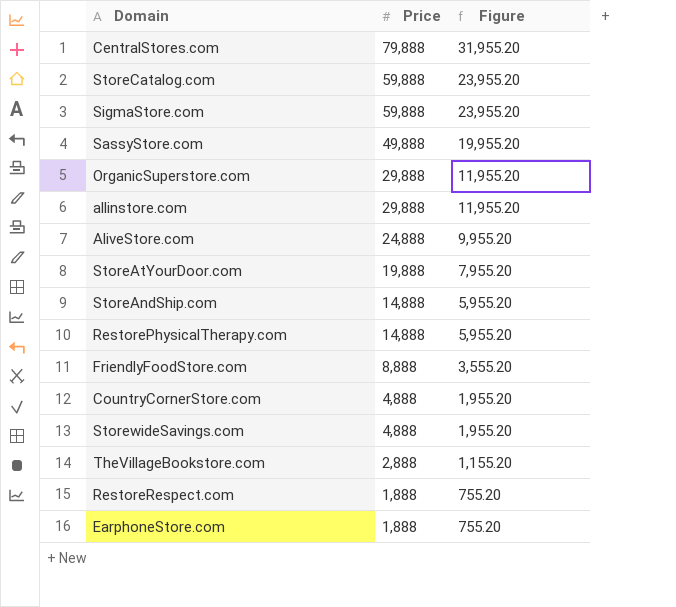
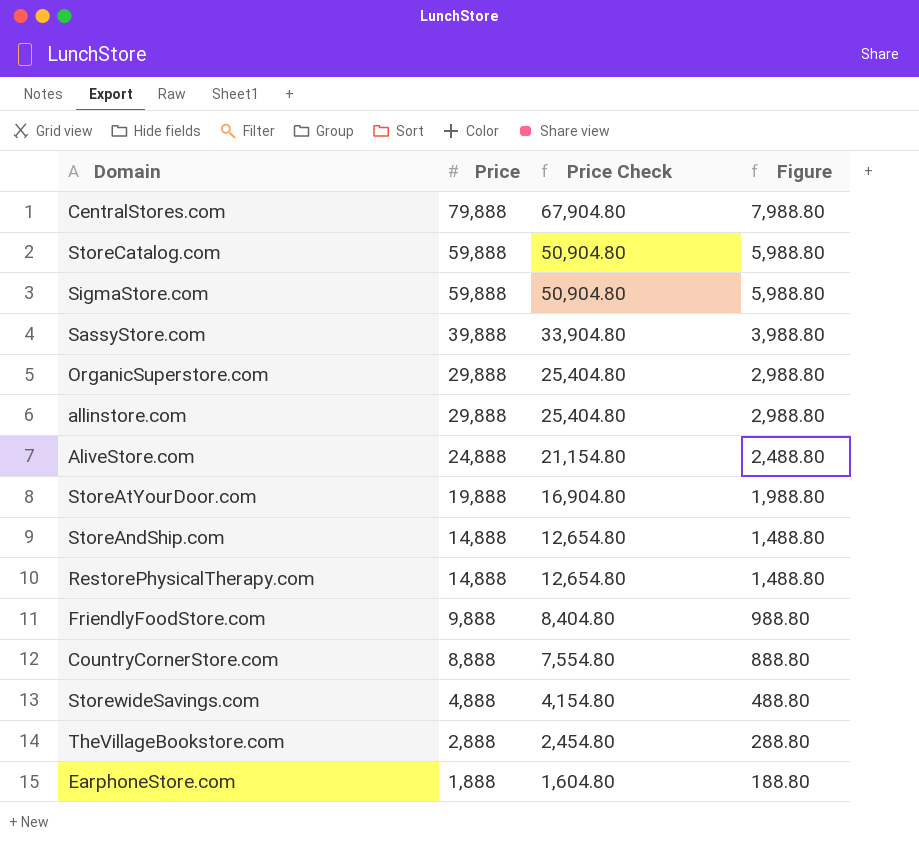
column Price Check | formula: none -> [Price] * 0.85
column Figure | formula: [Price] * 0.4 -> [Price] * 0.1
row RestoreRespect.com: 1,888 | 755.20 -> none
SassyStore.com | Price: 49,888 -> 39,888
FriendlyFoodStore.com | Price: 8,888 -> 9,888
CountryCornerStore.com | Price: 4,888 -> 8,888

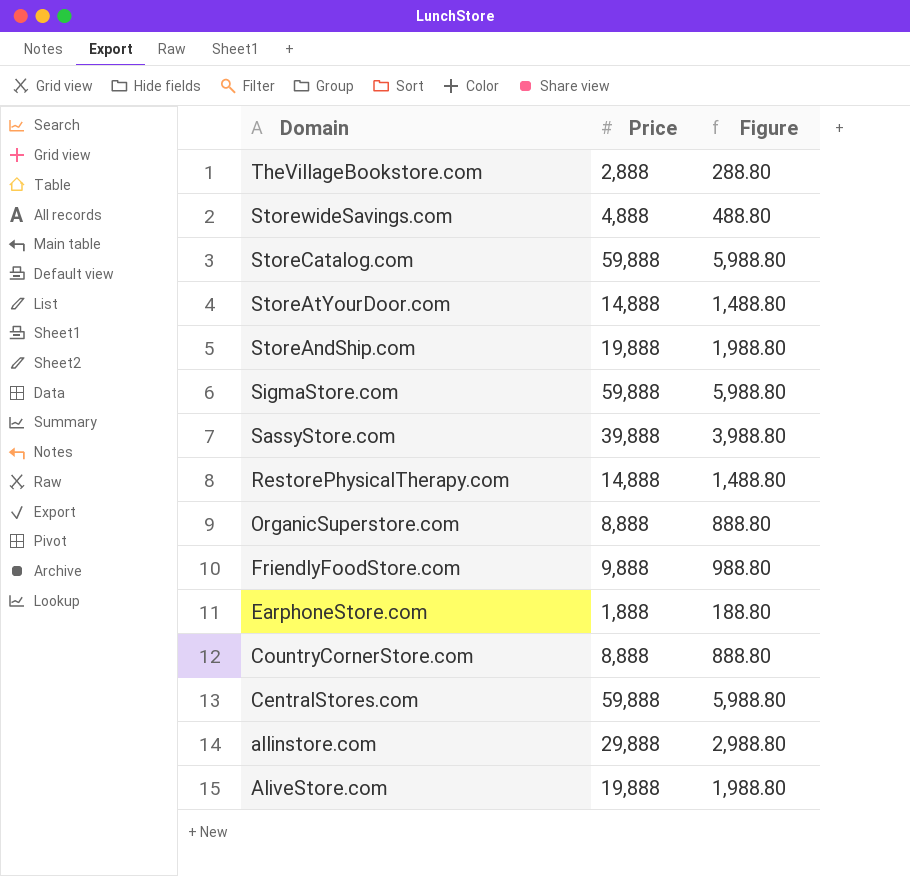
row order: Price descending -> Domain descending
column Price Check | formula: [Price] * 0.85 -> none
StoreAtYourDoor.com | Price: 19,888 -> 14,888
StoreAtYourDoor.com | Figure: 1,988.80 -> 1,488.80
StoreAndShip.com | Price: 14,888 -> 19,888
StoreAndShip.com | Figure: 1,488.80 -> 1,988.80
OrganicSuperstore.com | Price: 29,888 -> 8,888
OrganicSuperstore.com | Figure: 2,988.80 -> 888.80
CentralStores.com | Price: 79,888 -> 59,888
CentralStores.com | Figure: 7,988.80 -> 5,988.80
AliveStore.com | Price: 24,888 -> 19,888
AliveStore.com | Figure: 2,488.80 -> 1,988.80

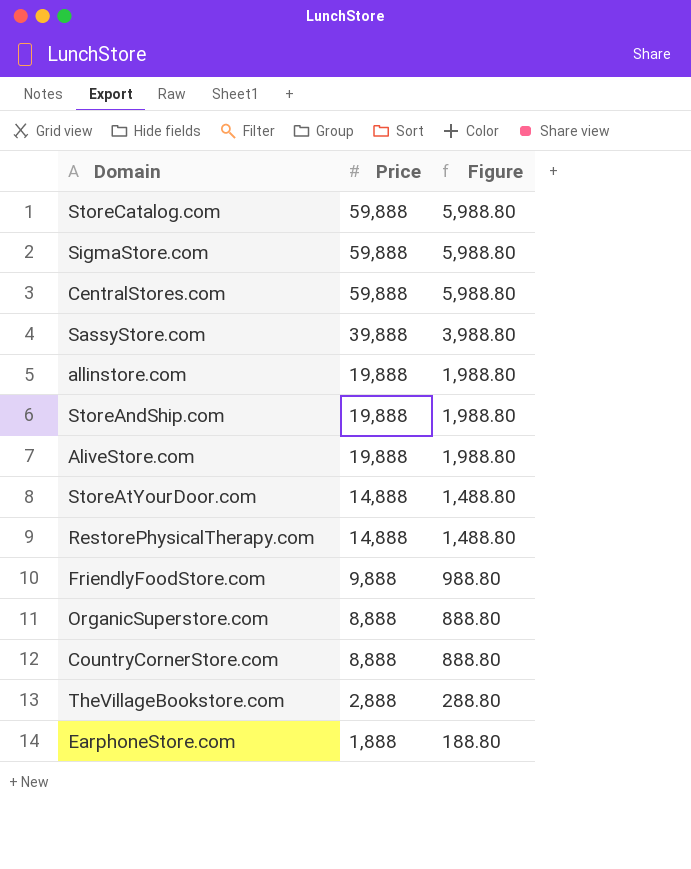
row order: Domain descending -> Price descending
row StorewideSavings.com: 4,888 | 488.80 -> none
allinstore.com | Price: 29,888 -> 19,888
allinstore.com | Figure: 2,988.80 -> 1,988.80

